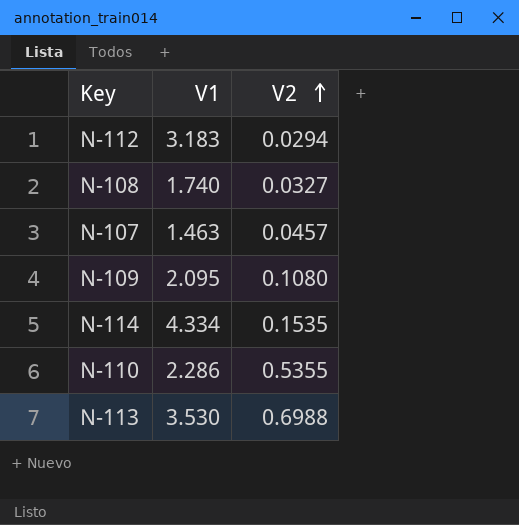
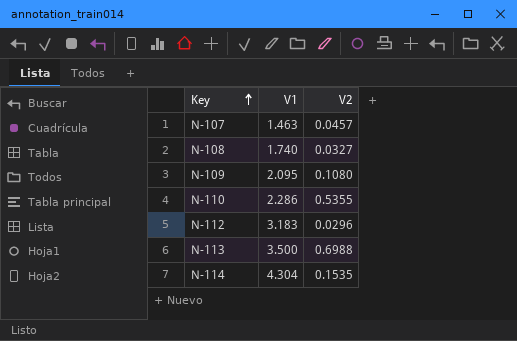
row order: V2 ascending -> Key ascending
N-112 | V2: 0.0294 -> 0.0296
N-113 | V1: 3.530 -> 3.500
N-114 | V1: 4.334 -> 4.304

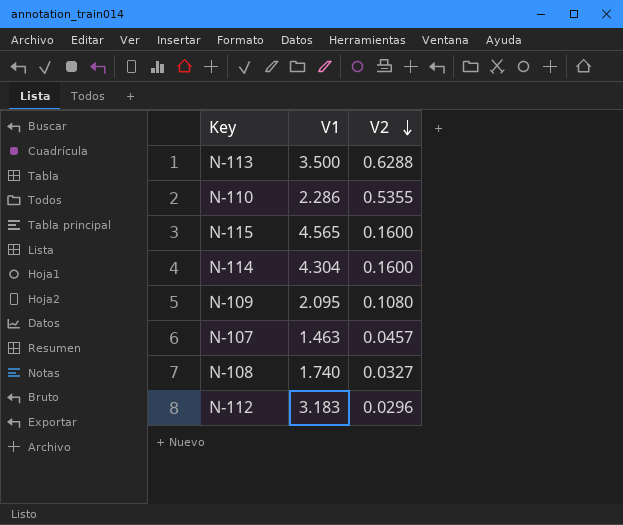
row order: Key ascending -> V2 descending
N-113 | V2: 0.6988 -> 0.6288
row N-115: none -> 4.565 | 0.1600
N-114 | V2: 0.1535 -> 0.1600

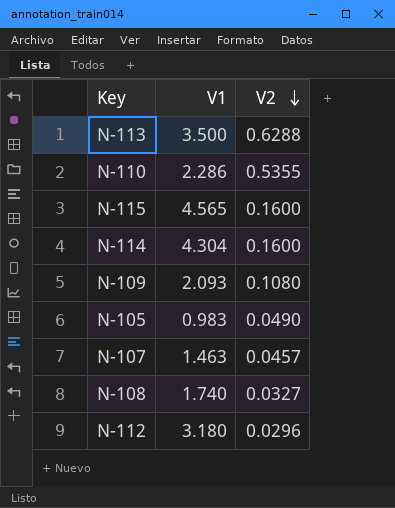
N-109 | V1: 2.095 -> 2.093
row N-105: none -> 0.983 | 0.0490
N-112 | V1: 3.183 -> 3.180

